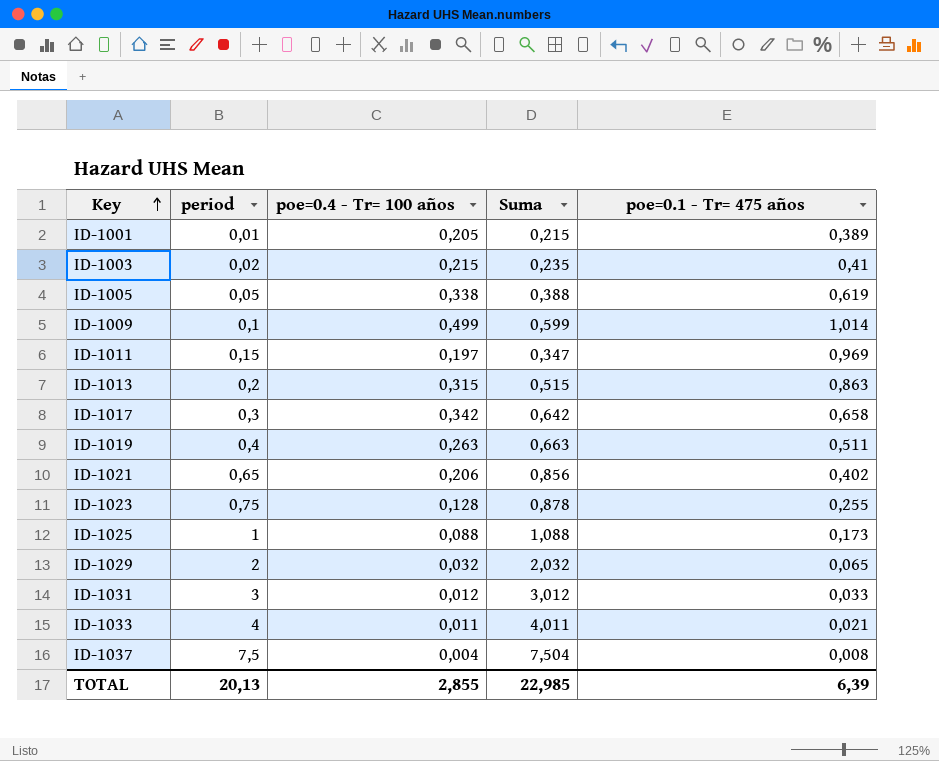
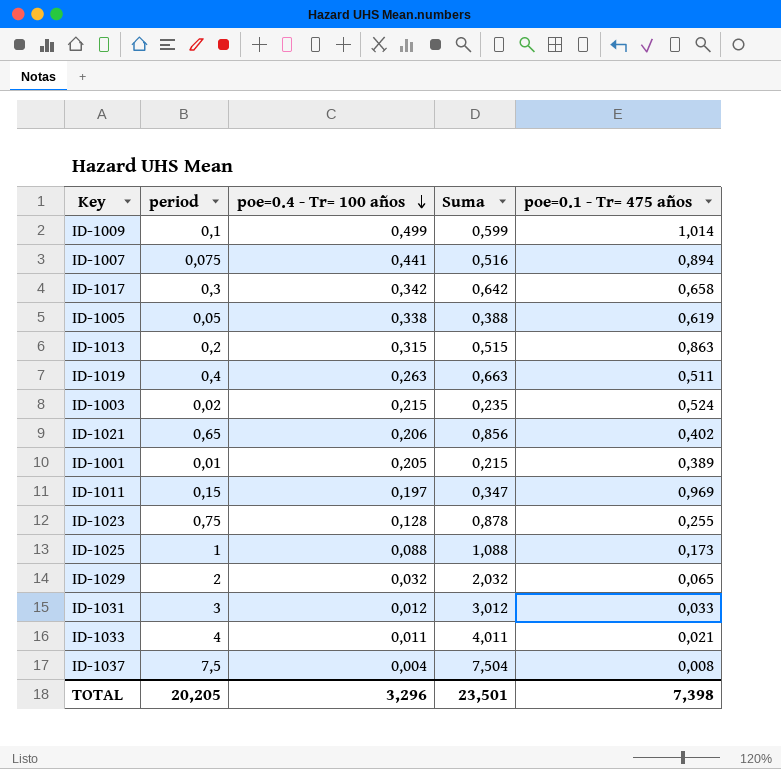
row order: Key ascending -> poe=0.4 - Tr= 100 años descending
row ID-1007: none -> 0,075 | 0,441 | 0,516 | 0,894
ID-1003 | poe=0.1 - Tr= 475 años: 0,41 -> 0,524
TOTAL | period: 20,13 -> 20,205
TOTAL | poe=0.4 - Tr= 100 años: 2,855 -> 3,296
TOTAL | Suma: 22,985 -> 23,501
TOTAL | poe=0.1 - Tr= 475 años: 6,39 -> 7,398

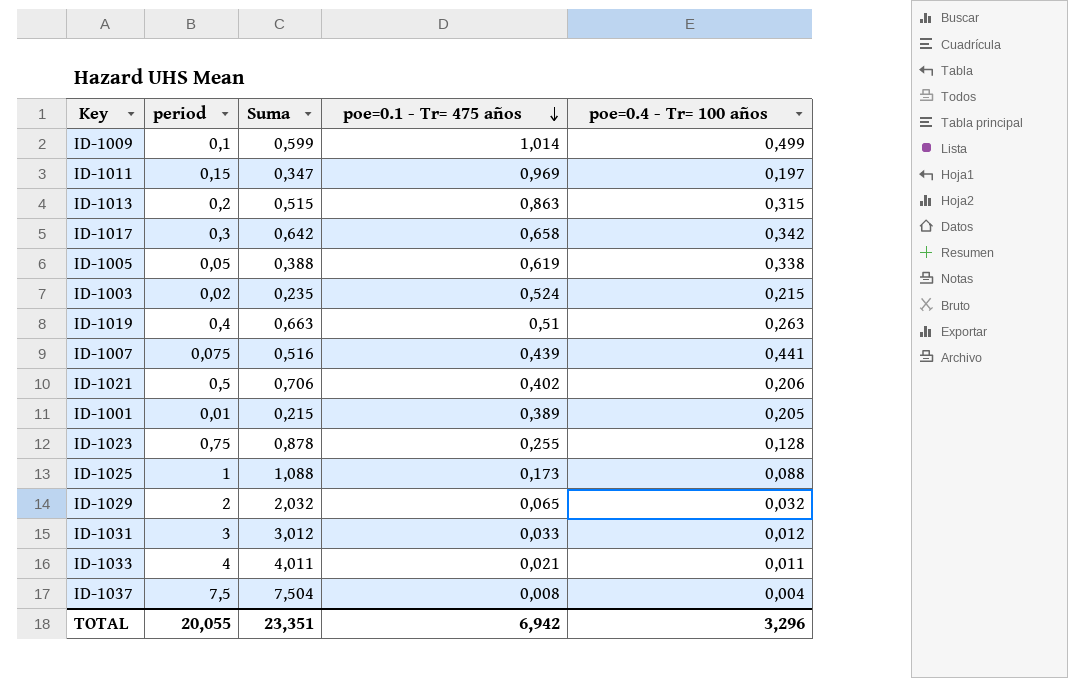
row order: poe=0.4 - Tr= 100 años descending -> poe=0.1 - Tr= 475 años descending
column poe=0.4 - Tr= 100 años | position: 3 -> 5
ID-1019 | poe=0.1 - Tr= 475 años: 0,511 -> 0,51
ID-1007 | poe=0.1 - Tr= 475 años: 0,894 -> 0,439
ID-1021 | period: 0,65 -> 0,5
ID-1021 | Suma: 0,856 -> 0,706
TOTAL | period: 20,205 -> 20,055
TOTAL | Suma: 23,501 -> 23,351
TOTAL | poe=0.1 - Tr= 475 años: 7,398 -> 6,942

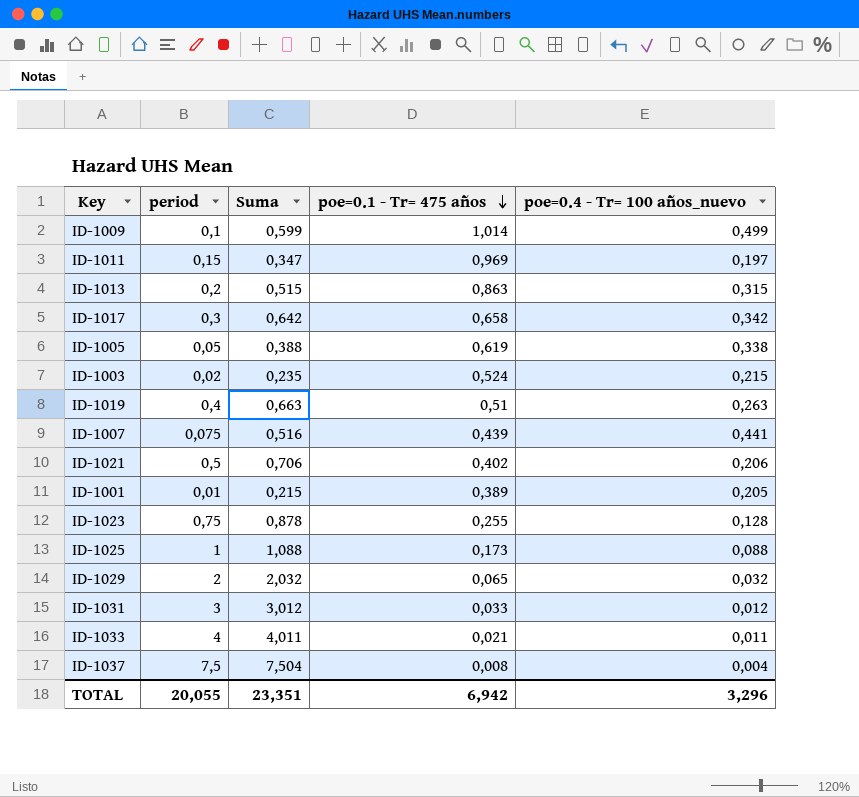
column name: poe=0.4 - Tr= 100 años -> poe=0.4 - Tr= 100 años_nuevo

